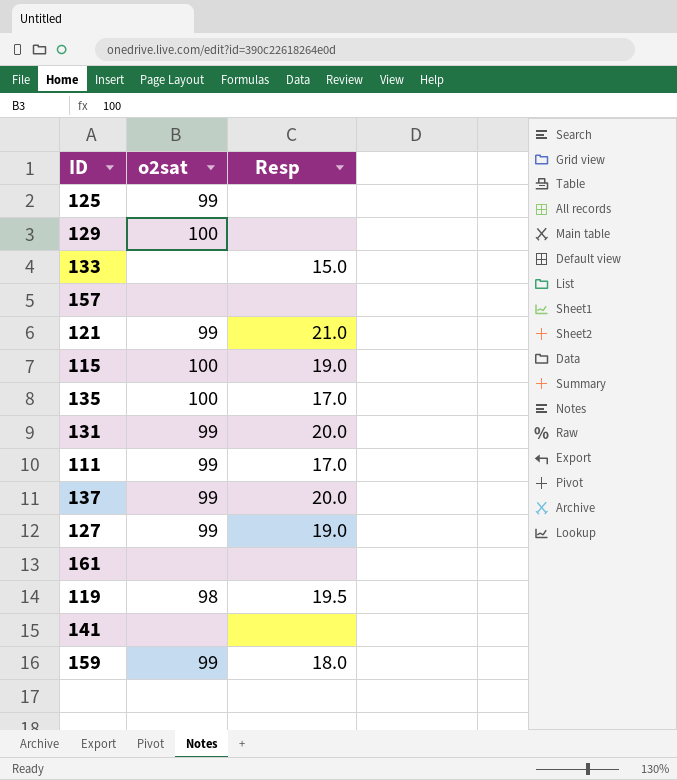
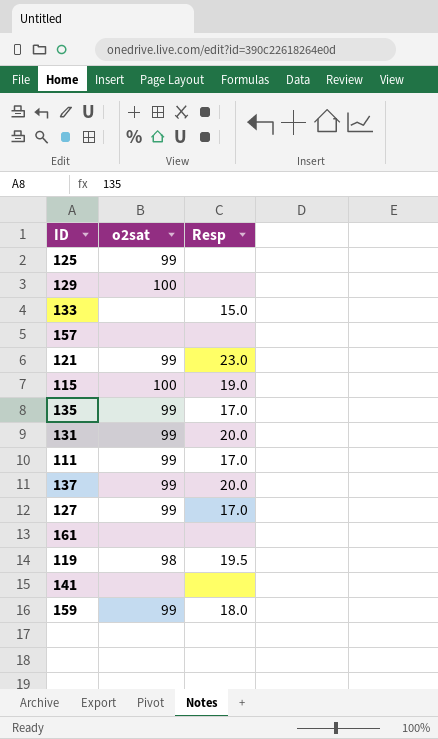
121 | Resp: 21.0 -> 23.0
135 | o2sat: 100 -> 99
127 | Resp: 19.0 -> 17.0

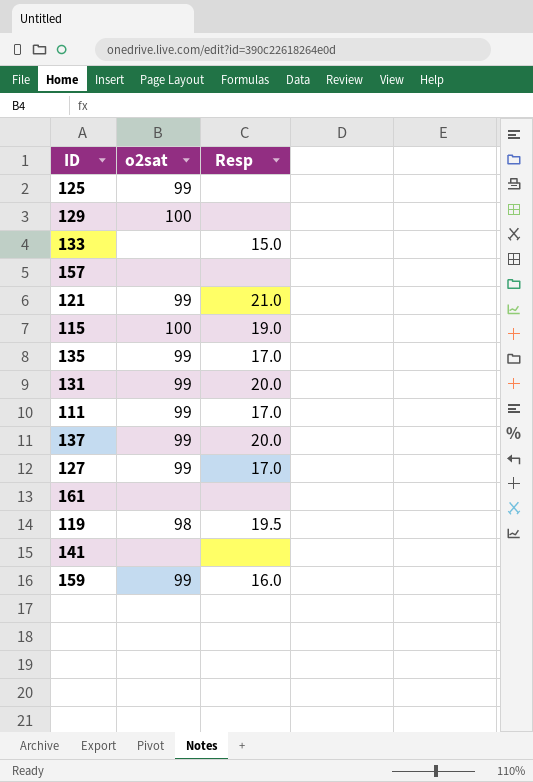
121 | Resp: 23.0 -> 21.0
159 | Resp: 18.0 -> 16.0

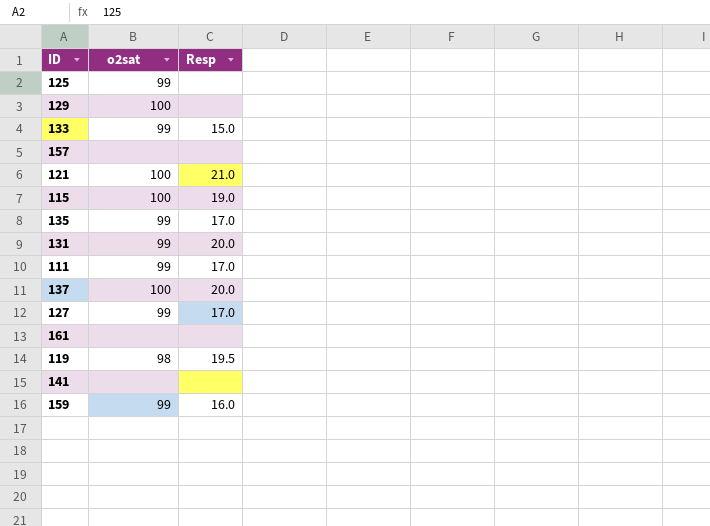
133 | o2sat: none -> 99
121 | o2sat: 99 -> 100
137 | o2sat: 99 -> 100

